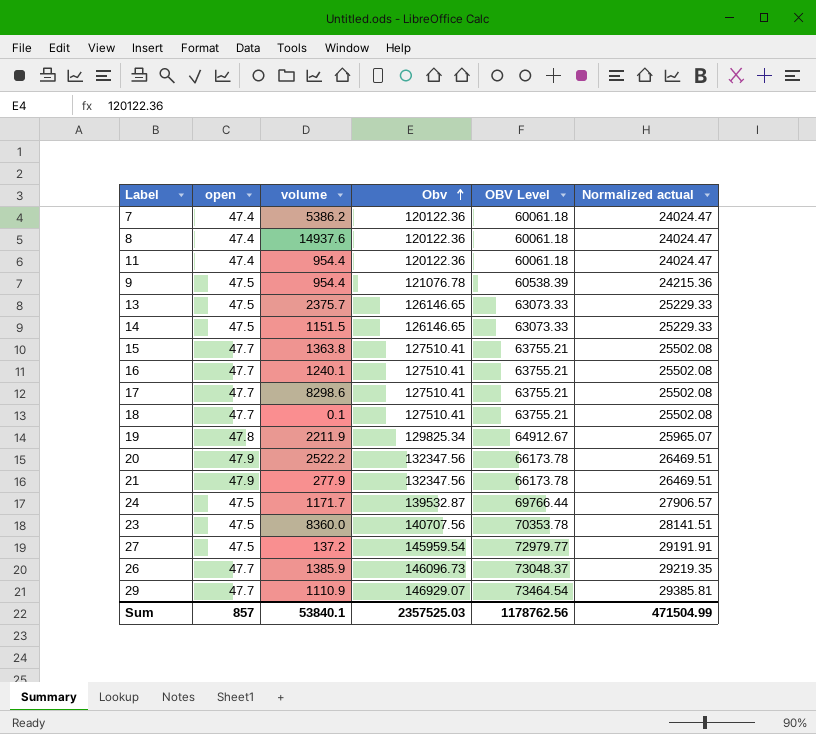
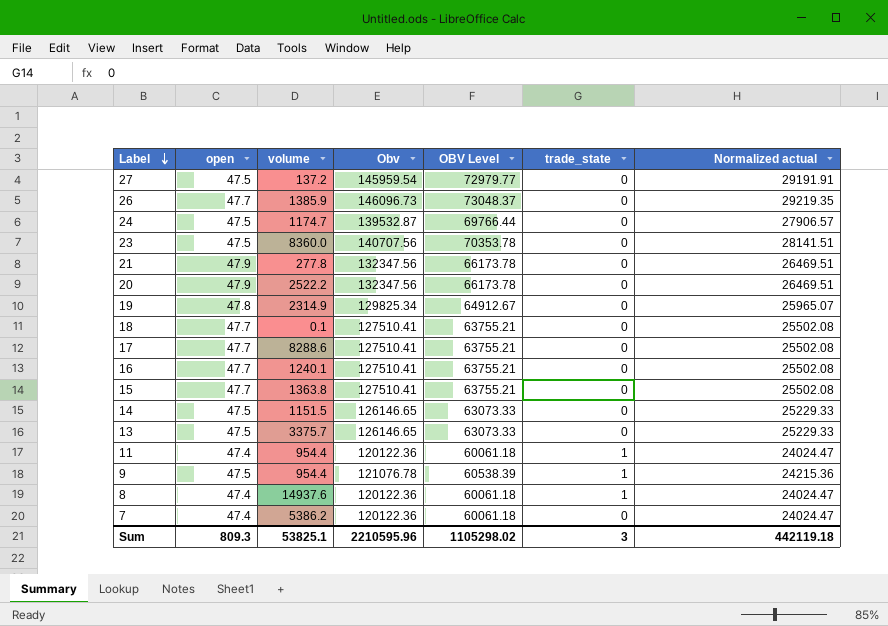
row order: Obv ascending -> Label descending
column trade_state | position: none -> 6
row 29: 47.7 | 1110.9 | 146929.07 | 73464.54 | 29385.81 -> none
24 | volume: 1171.7 -> 1174.7
21 | volume: 277.9 -> 277.8
19 | volume: 2211.9 -> 2314.9
17 | volume: 8298.6 -> 8288.6
13 | volume: 2375.7 -> 3375.7
Sum | open: 857 -> 809.3
Sum | volume: 53840.1 -> 53825.1
Sum | Obv: 2357525.03 -> 2210595.96
Sum | OBV Level: 1178762.56 -> 1105298.02
Sum | Normalized actual: 471504.99 -> 442119.18

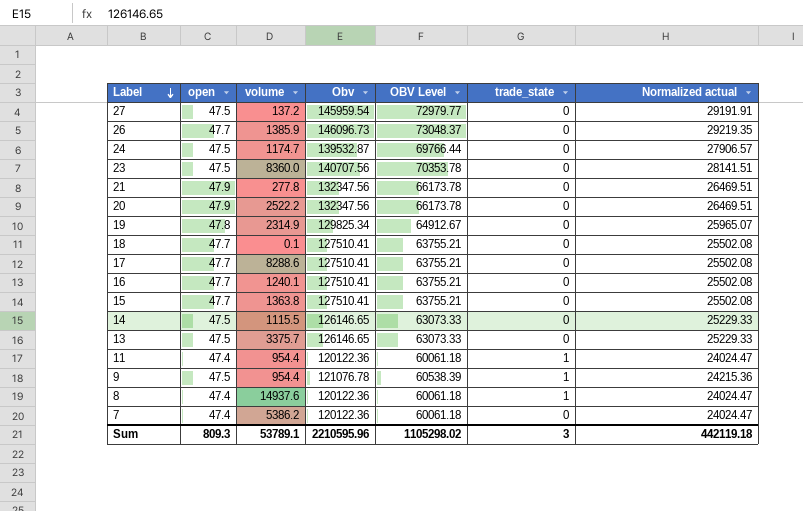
14 | volume: 1151.5 -> 1115.5
Sum | volume: 53825.1 -> 53789.1

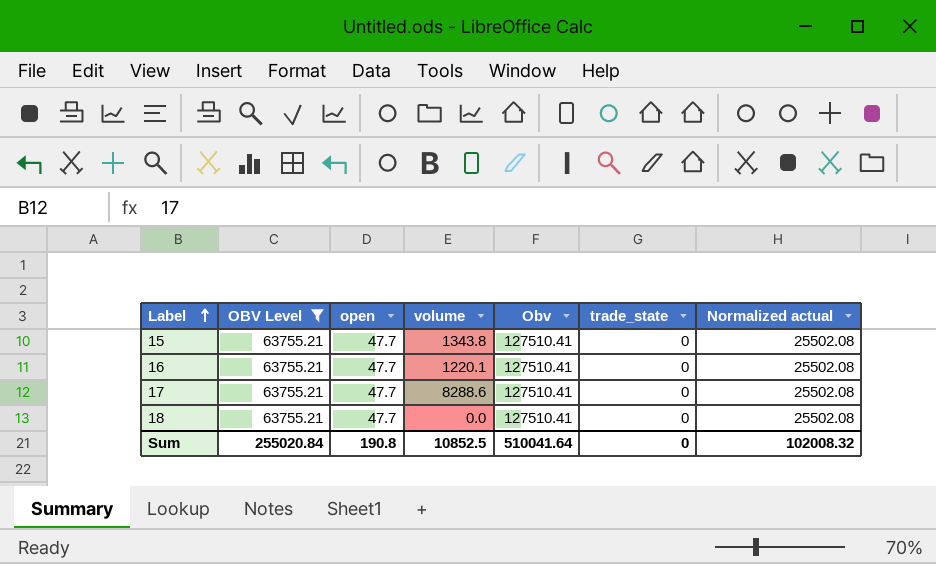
filter: none -> OBV Level = 63755.21
row order: Label descending -> Label ascending
column OBV Level | position: 5 -> 2
15 | volume: 1363.8 -> 1343.8
16 | volume: 1240.1 -> 1220.1
18 | volume: 0.1 -> 0.0
Sum | OBV Level: 1105298.02 -> 255020.84
Sum | open: 809.3 -> 190.8
Sum | volume: 53789.1 -> 10852.5
Sum | Obv: 2210595.96 -> 510041.64
Sum | trade_state: 3 -> 0
Sum | Normalized actual: 442119.18 -> 102008.32

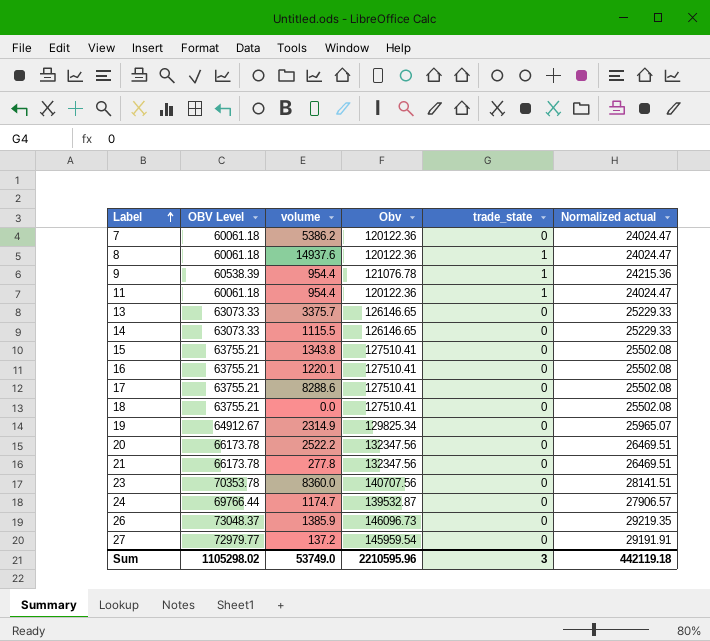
filter: OBV Level = 63755.21 -> none
column open | position: 3 -> none
Sum | OBV Level: 255020.84 -> 1105298.02
Sum | volume: 10852.5 -> 53749.0
Sum | Obv: 510041.64 -> 2210595.96
Sum | trade_state: 0 -> 3
Sum | Normalized actual: 102008.32 -> 442119.18

